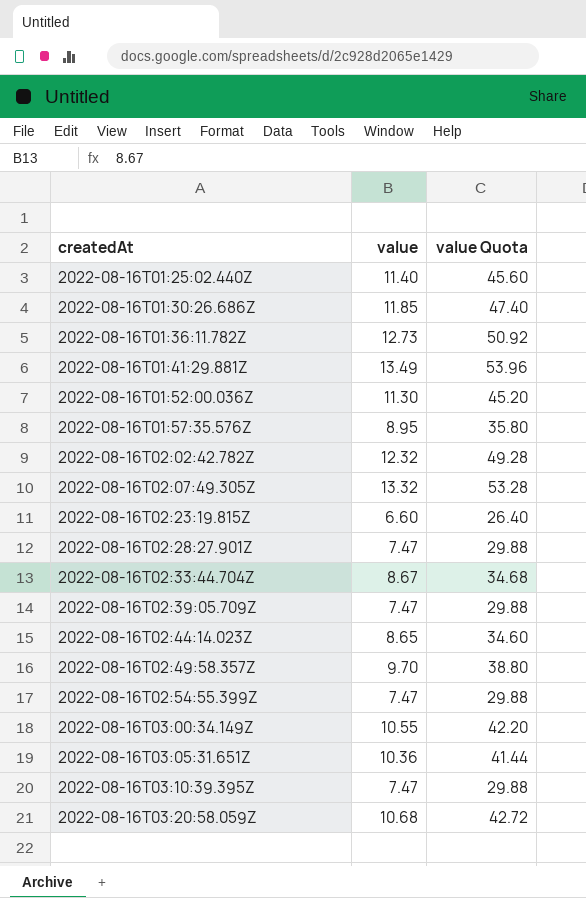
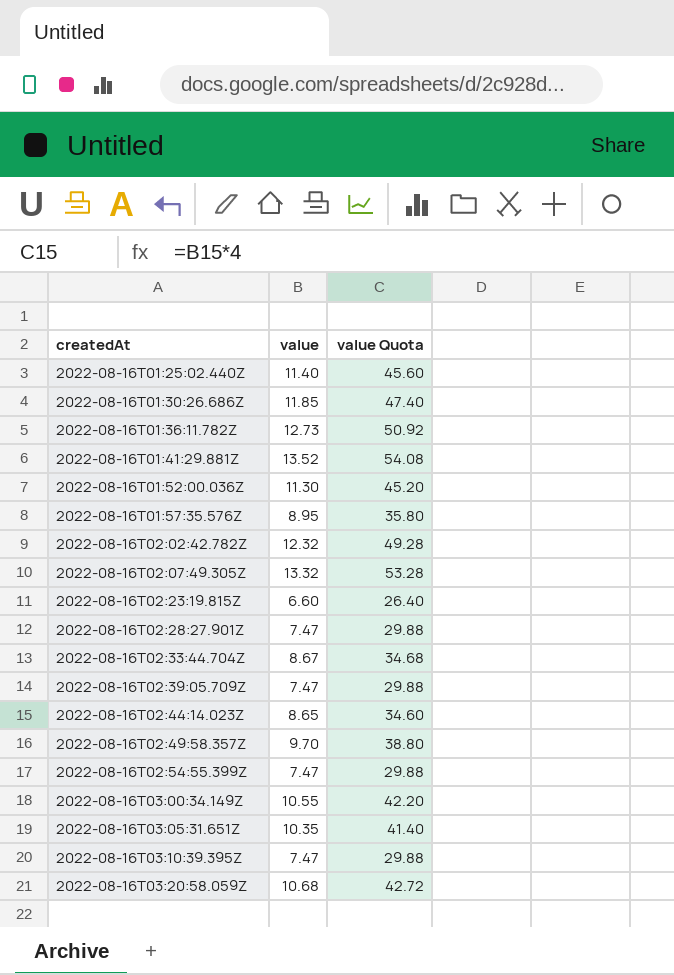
2022-08-16T01:41:29.881Z | value: 13.49 -> 13.52
2022-08-16T01:41:29.881Z | value Quota: 53.96 -> 54.08
2022-08-16T03:05:31.651Z | value: 10.36 -> 10.35
2022-08-16T03:05:31.651Z | value Quota: 41.44 -> 41.40

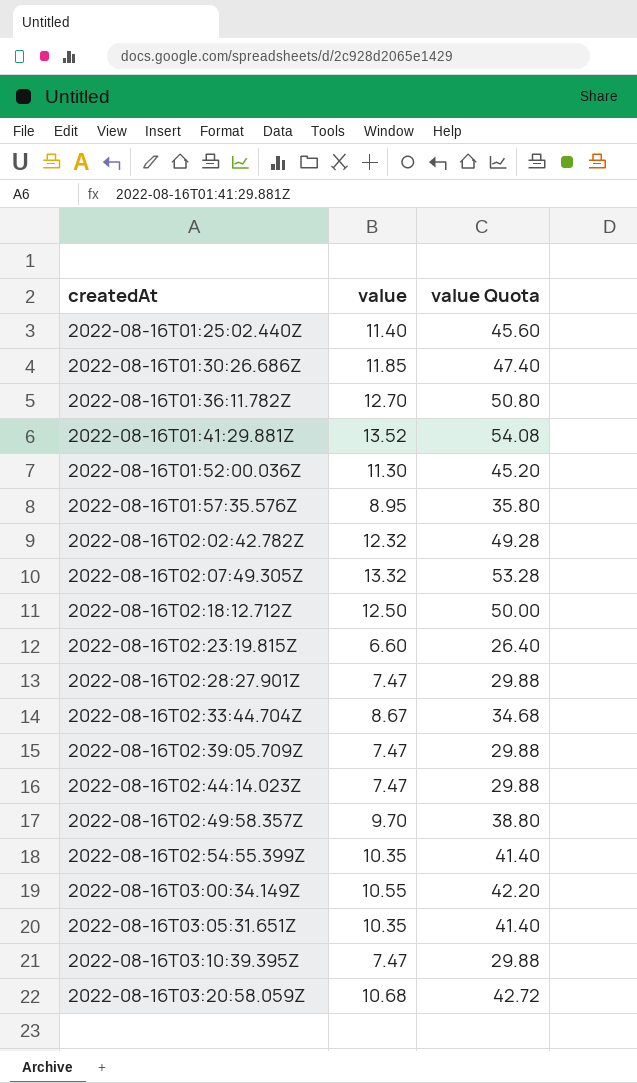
2022-08-16T01:36:11.782Z | value: 12.73 -> 12.70
2022-08-16T01:36:11.782Z | value Quota: 50.92 -> 50.80
row 2022-08-16T02:18:12.712Z: none -> 12.50 | 50.00
2022-08-16T02:44:14.023Z | value: 8.65 -> 7.47
2022-08-16T02:44:14.023Z | value Quota: 34.60 -> 29.88
2022-08-16T02:54:55.399Z | value: 7.47 -> 10.35
2022-08-16T02:54:55.399Z | value Quota: 29.88 -> 41.40

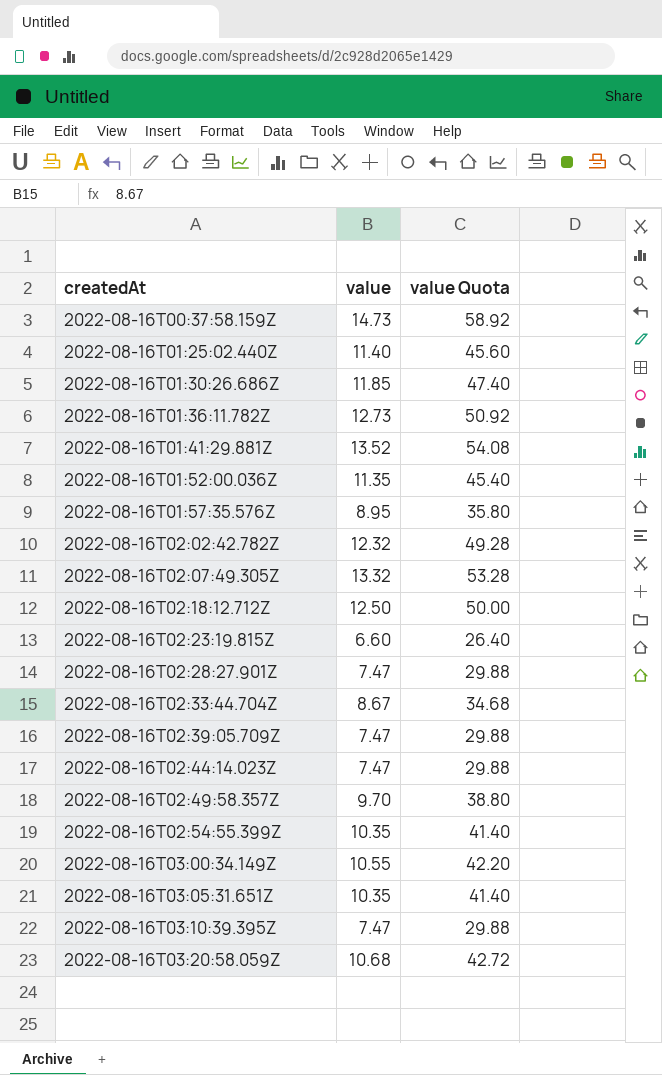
row 2022-08-16T00:37:58.159Z: none -> 14.73 | 58.92
2022-08-16T01:36:11.782Z | value: 12.70 -> 12.73
2022-08-16T01:36:11.782Z | value Quota: 50.80 -> 50.92
2022-08-16T01:52:00.036Z | value: 11.30 -> 11.35
2022-08-16T01:52:00.036Z | value Quota: 45.20 -> 45.40

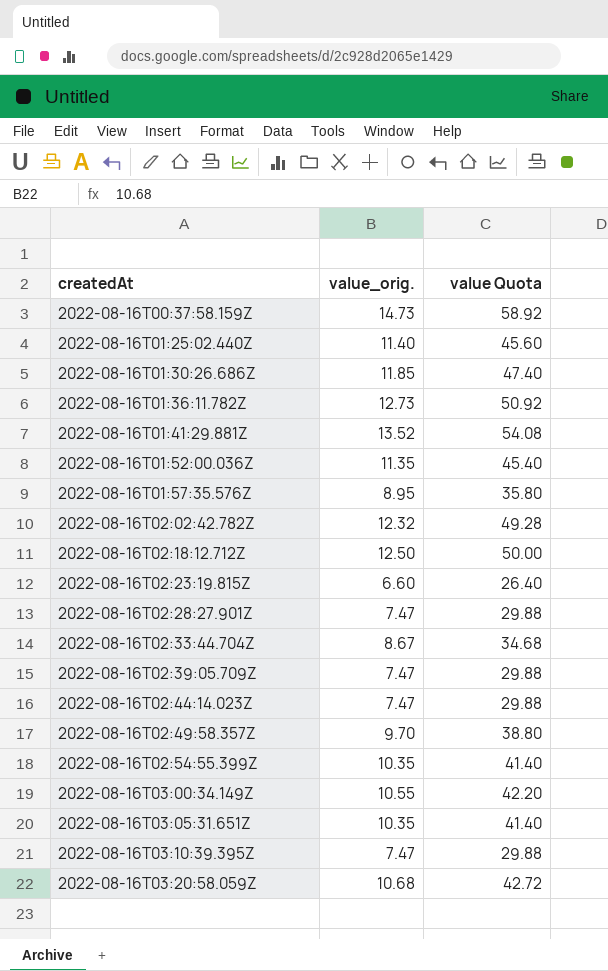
column name: value -> value_orig.
row 2022-08-16T02:07:49.305Z: 13.32 | 53.28 -> none

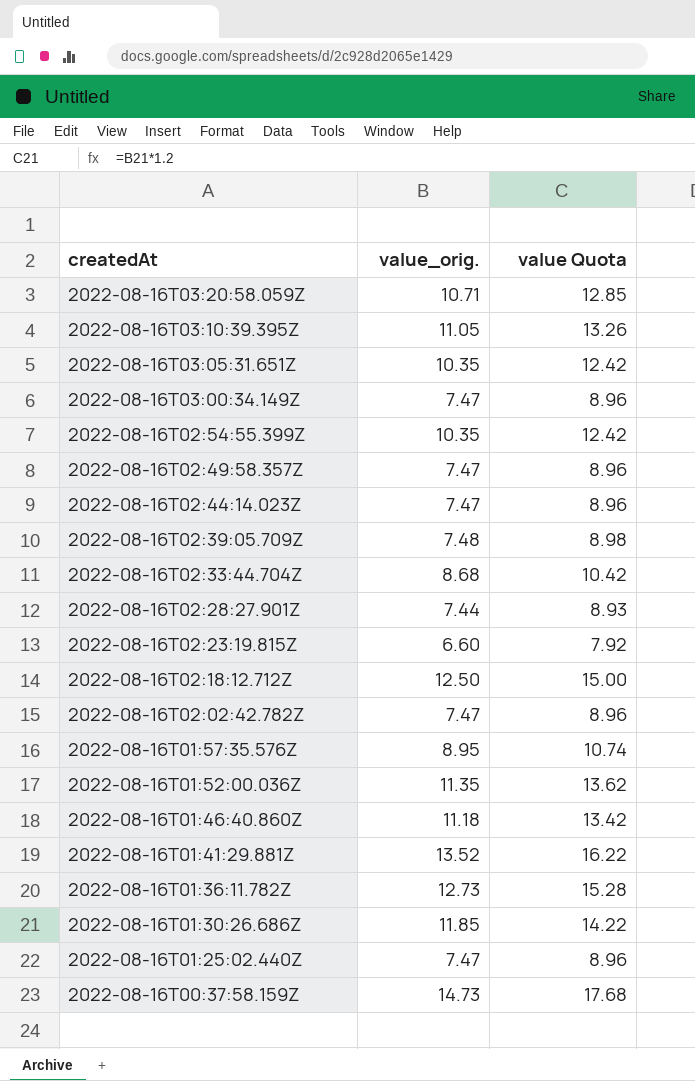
row order: createdAt ascending -> createdAt descending
column value Quota | formula: [value_orig.] * 4 -> [value_orig.] * 1.2
2022-08-16T03:20:58.059Z | value_orig.: 10.68 -> 10.71
2022-08-16T03:10:39.395Z | value_orig.: 7.47 -> 11.05
2022-08-16T03:00:34.149Z | value_orig.: 10.55 -> 7.47
2022-08-16T02:49:58.357Z | value_orig.: 9.70 -> 7.47
2022-08-16T02:39:05.709Z | value_orig.: 7.47 -> 7.48
2022-08-16T02:33:44.704Z | value_orig.: 8.67 -> 8.68
2022-08-16T02:28:27.901Z | value_orig.: 7.47 -> 7.44
2022-08-16T02:02:42.782Z | value_orig.: 12.32 -> 7.47
row 2022-08-16T01:46:40.860Z: none -> 11.18 | 13.42
2022-08-16T01:25:02.440Z | value_orig.: 11.40 -> 7.47

